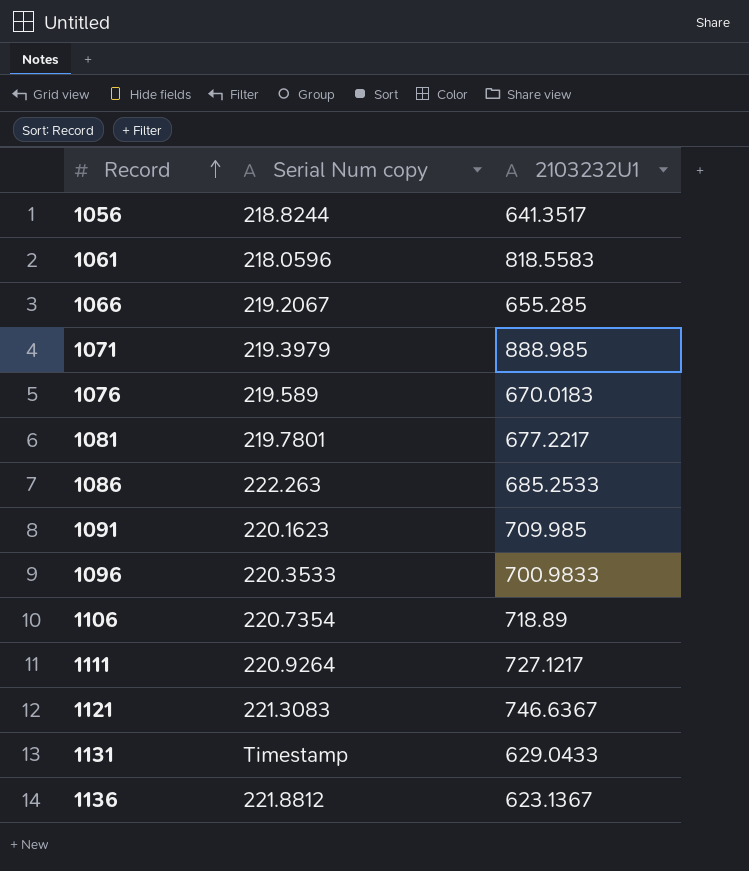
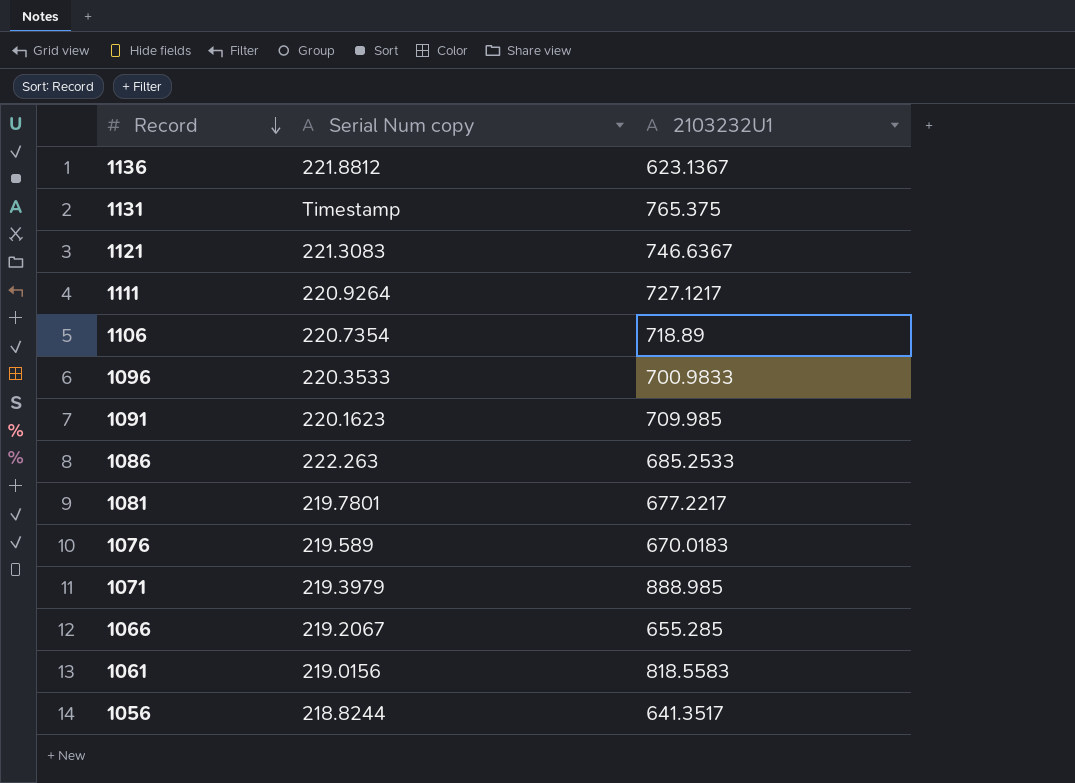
row order: Record ascending -> Record descending
1131 | 2103232U1: 629.0433 -> 765.375
1061 | Serial Num copy: 218.0596 -> 219.0156

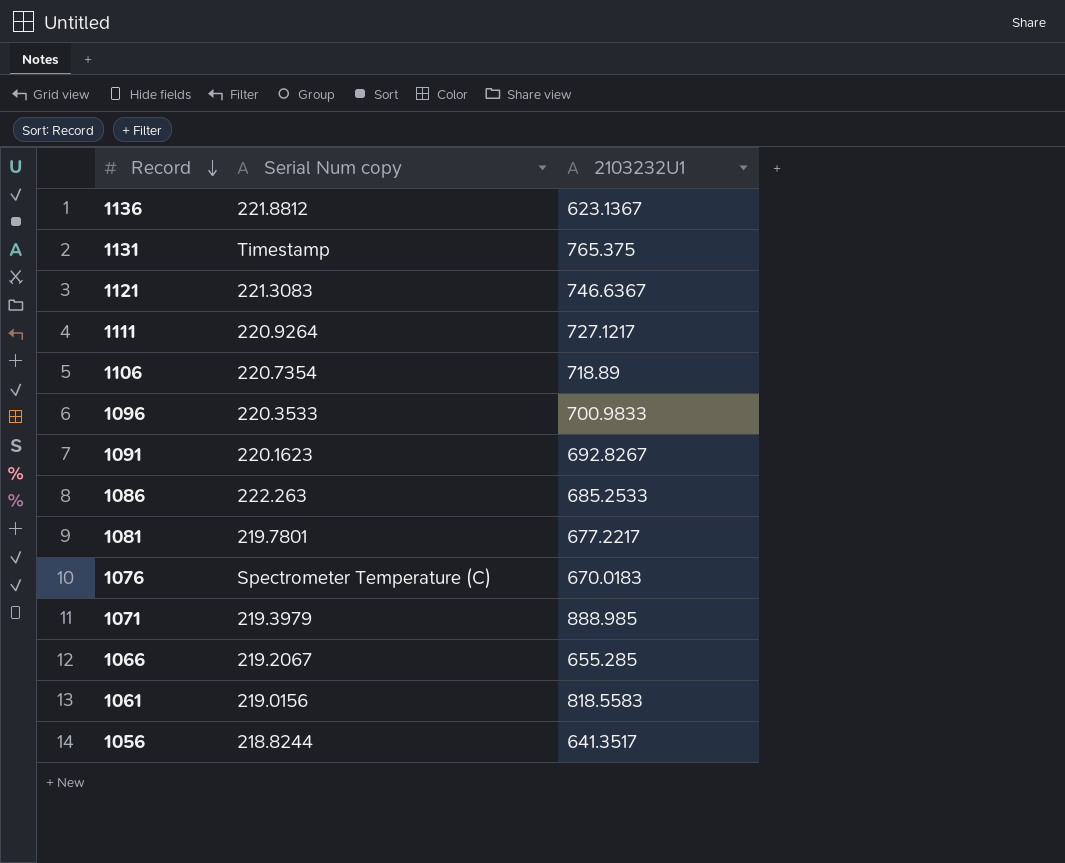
1091 | 2103232U1: 709.985 -> 692.8267
1076 | Serial Num copy: 219.589 -> Spectrometer Temperature (C)

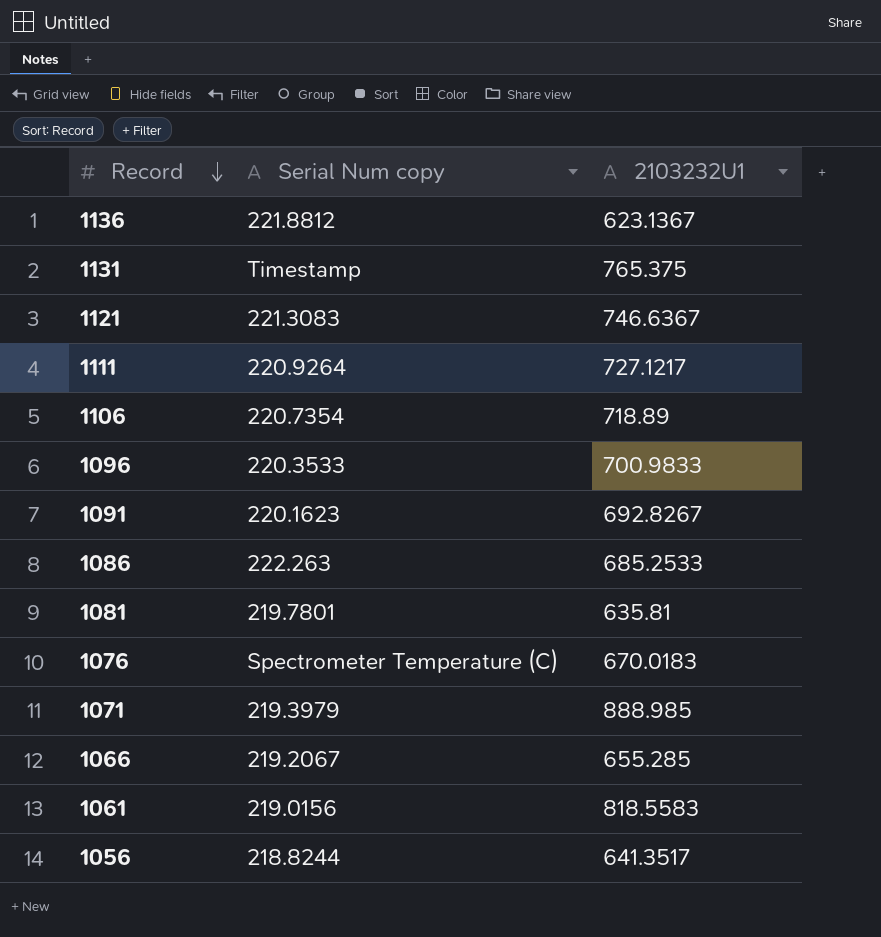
1081 | 2103232U1: 677.2217 -> 635.81

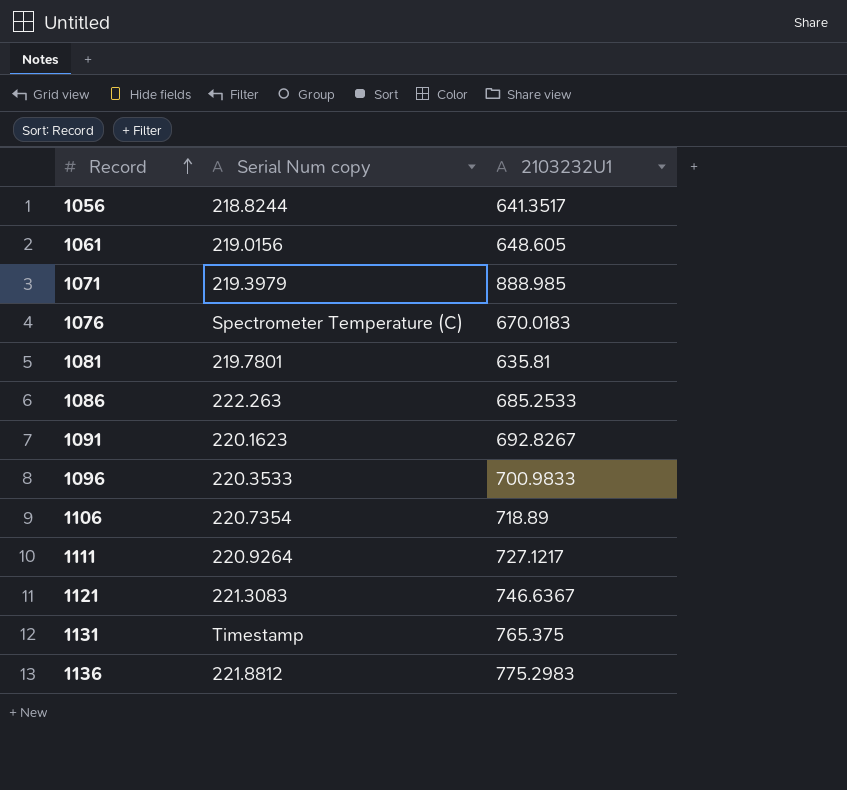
row order: Record descending -> Record ascending
row 1066: 219.2067 | 655.285 -> none
1061 | 2103232U1: 818.5583 -> 648.605
1136 | 2103232U1: 623.1367 -> 775.2983

